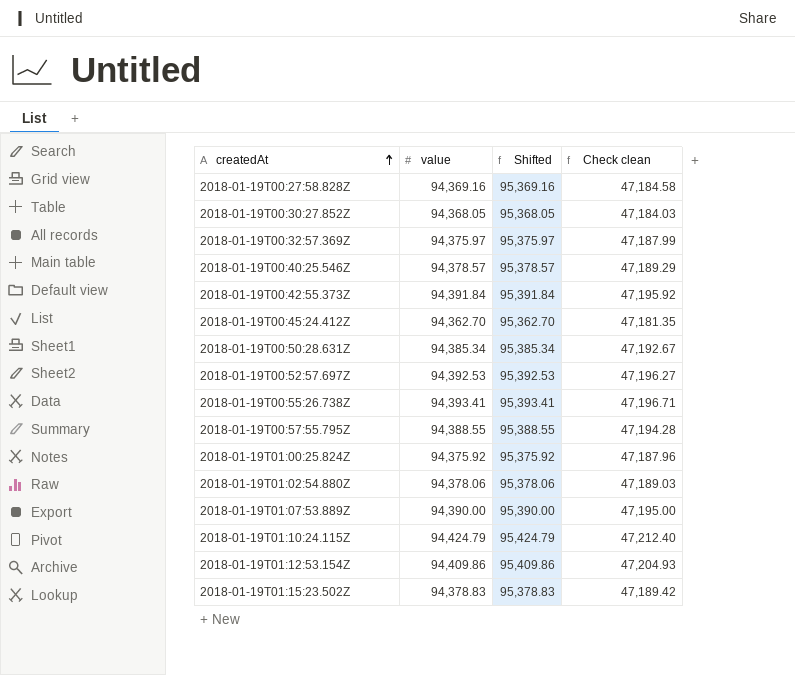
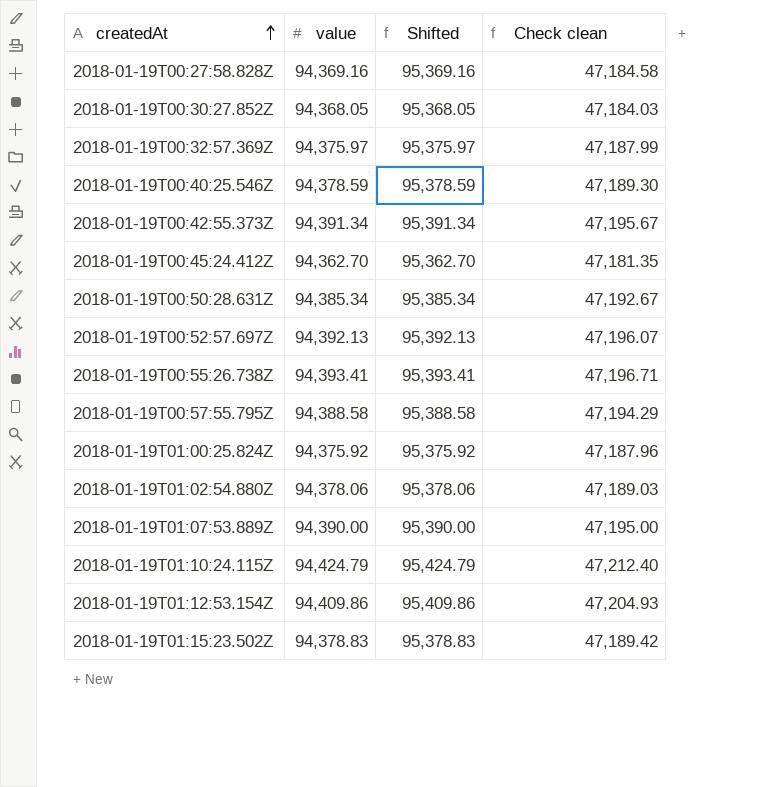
2018-01-19T00:40:25.546Z | value: 94,378.57 -> 94,378.59
2018-01-19T00:40:25.546Z | Shifted: 95,378.57 -> 95,378.59
2018-01-19T00:40:25.546Z | Check clean: 47,189.29 -> 47,189.30
2018-01-19T00:42:55.373Z | value: 94,391.84 -> 94,391.34
2018-01-19T00:42:55.373Z | Shifted: 95,391.84 -> 95,391.34
2018-01-19T00:42:55.373Z | Check clean: 47,195.92 -> 47,195.67
2018-01-19T00:52:57.697Z | value: 94,392.53 -> 94,392.13
2018-01-19T00:52:57.697Z | Shifted: 95,392.53 -> 95,392.13
2018-01-19T00:52:57.697Z | Check clean: 47,196.27 -> 47,196.07
2018-01-19T00:57:55.795Z | value: 94,388.55 -> 94,388.58
2018-01-19T00:57:55.795Z | Shifted: 95,388.55 -> 95,388.58
2018-01-19T00:57:55.795Z | Check clean: 47,194.28 -> 47,194.29

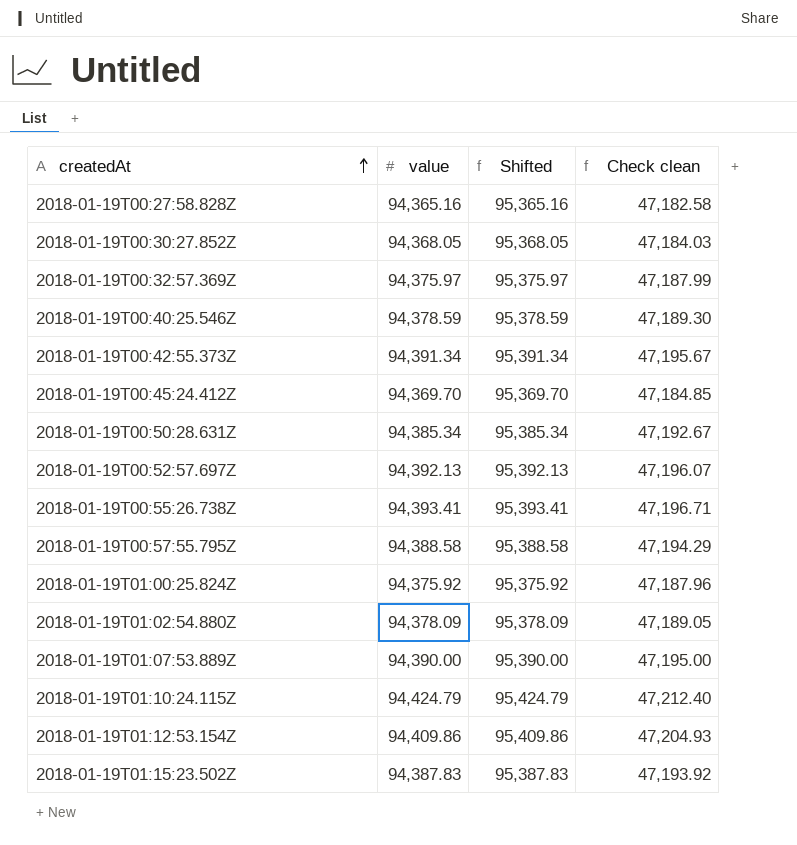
2018-01-19T00:27:58.828Z | value: 94,369.16 -> 94,365.16
2018-01-19T00:27:58.828Z | Shifted: 95,369.16 -> 95,365.16
2018-01-19T00:27:58.828Z | Check clean: 47,184.58 -> 47,182.58
2018-01-19T00:45:24.412Z | value: 94,362.70 -> 94,369.70
2018-01-19T00:45:24.412Z | Shifted: 95,362.70 -> 95,369.70
2018-01-19T00:45:24.412Z | Check clean: 47,181.35 -> 47,184.85
2018-01-19T01:02:54.880Z | value: 94,378.06 -> 94,378.09
2018-01-19T01:02:54.880Z | Shifted: 95,378.06 -> 95,378.09
2018-01-19T01:02:54.880Z | Check clean: 47,189.03 -> 47,189.05
2018-01-19T01:15:23.502Z | value: 94,378.83 -> 94,387.83
2018-01-19T01:15:23.502Z | Shifted: 95,378.83 -> 95,387.83
2018-01-19T01:15:23.502Z | Check clean: 47,189.42 -> 47,193.92

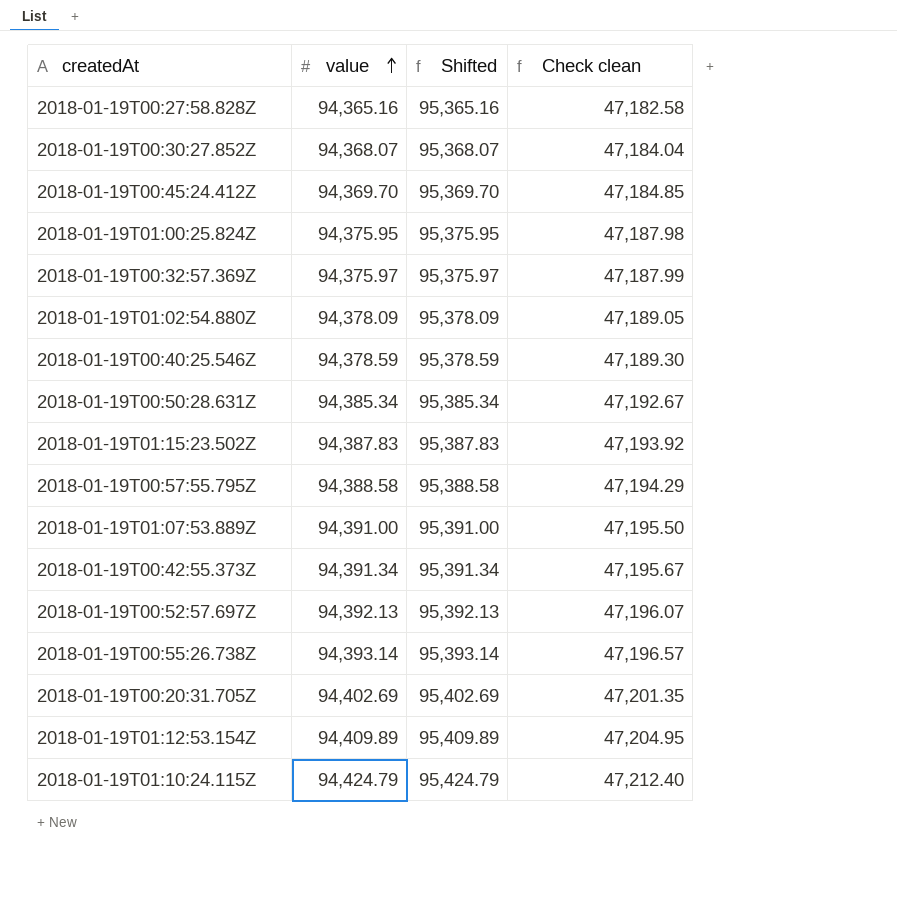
row order: createdAt ascending -> value ascending
2018-01-19T00:30:27.852Z | value: 94,368.05 -> 94,368.07
2018-01-19T00:30:27.852Z | Shifted: 95,368.05 -> 95,368.07
2018-01-19T00:30:27.852Z | Check clean: 47,184.03 -> 47,184.04
2018-01-19T01:00:25.824Z | value: 94,375.92 -> 94,375.95
2018-01-19T01:00:25.824Z | Shifted: 95,375.92 -> 95,375.95
2018-01-19T01:00:25.824Z | Check clean: 47,187.96 -> 47,187.98
2018-01-19T01:07:53.889Z | value: 94,390.00 -> 94,391.00
2018-01-19T01:07:53.889Z | Shifted: 95,390.00 -> 95,391.00
2018-01-19T01:07:53.889Z | Check clean: 47,195.00 -> 47,195.50
2018-01-19T00:55:26.738Z | value: 94,393.41 -> 94,393.14
2018-01-19T00:55:26.738Z | Shifted: 95,393.41 -> 95,393.14
2018-01-19T00:55:26.738Z | Check clean: 47,196.71 -> 47,196.57
row 2018-01-19T00:20:31.705Z: none -> 94,402.69 | 95,402.69 | 47,201.35
2018-01-19T01:12:53.154Z | value: 94,409.86 -> 94,409.89
2018-01-19T01:12:53.154Z | Shifted: 95,409.86 -> 95,409.89
2018-01-19T01:12:53.154Z | Check clean: 47,204.93 -> 47,204.95

